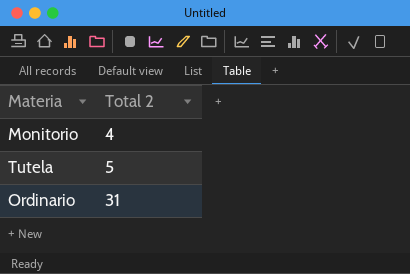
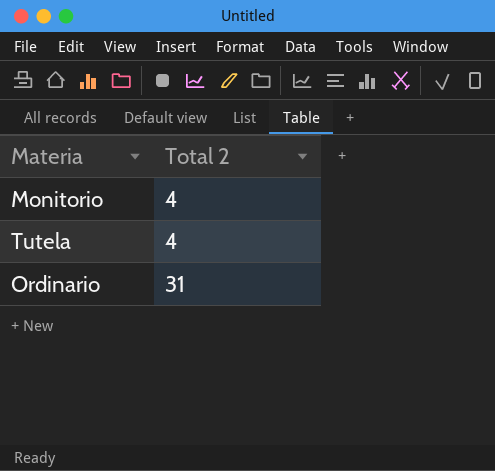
Tutela | Total 2: 5 -> 4

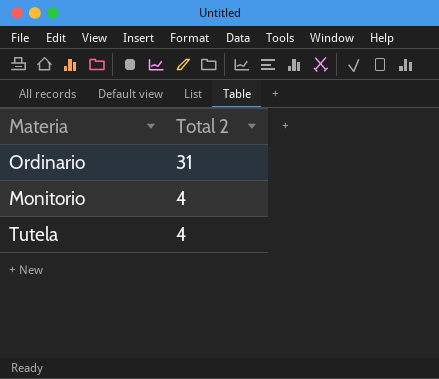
row order: Total 2 ascending -> Total 2 descending

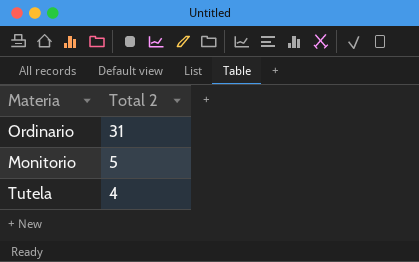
Monitorio | Total 2: 4 -> 5

